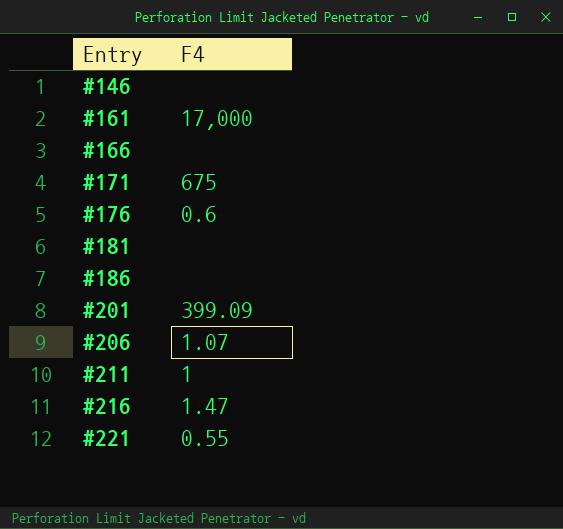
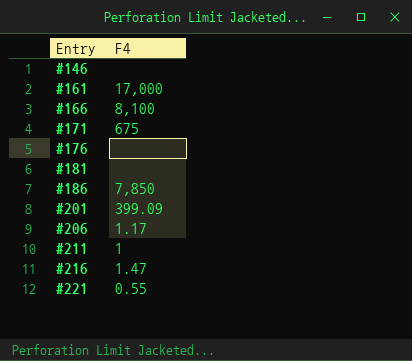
#166 | F4: none -> 8,100
#176 | F4: 0.6 -> none
#186 | F4: none -> 7,850
#206 | F4: 1.07 -> 1.17

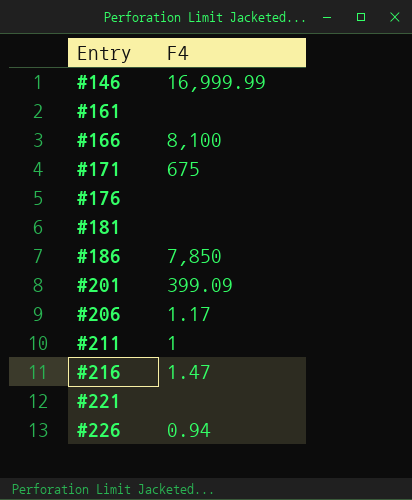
#146 | F4: none -> 16,999.99
#161 | F4: 17,000 -> none
#221 | F4: 0.55 -> none
row #226: none -> 0.94

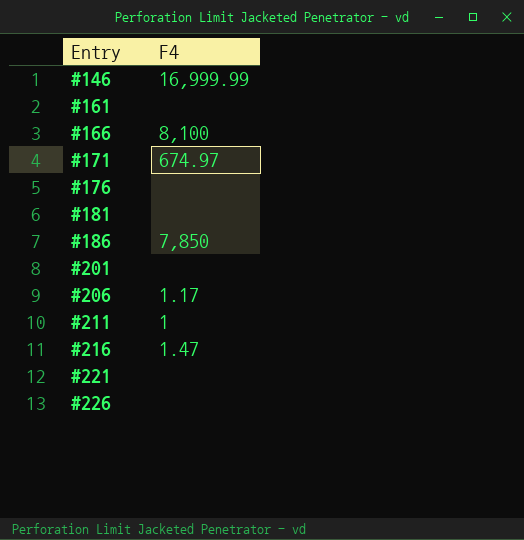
#171 | F4: 675 -> 674.97
#201 | F4: 399.09 -> none
#226 | F4: 0.94 -> none

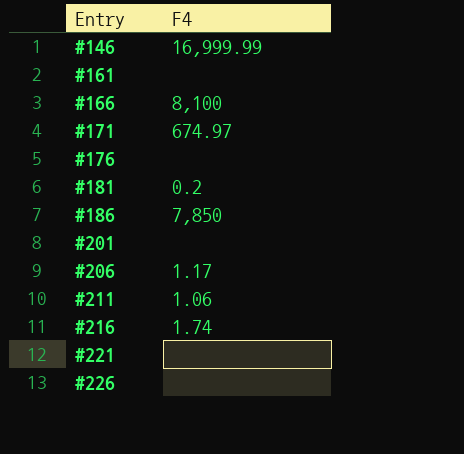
#181 | F4: none -> 0.2
#211 | F4: 1 -> 1.06
#216 | F4: 1.47 -> 1.74

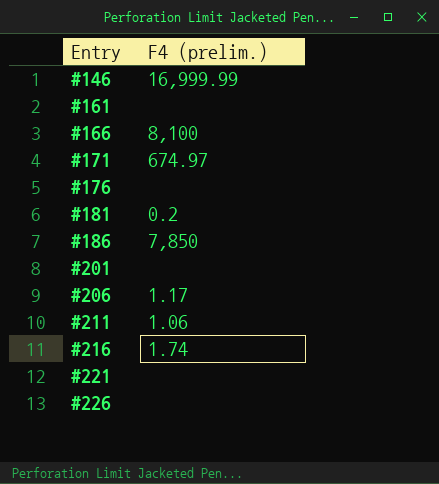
column name: F4 -> F4 (prelim.)

